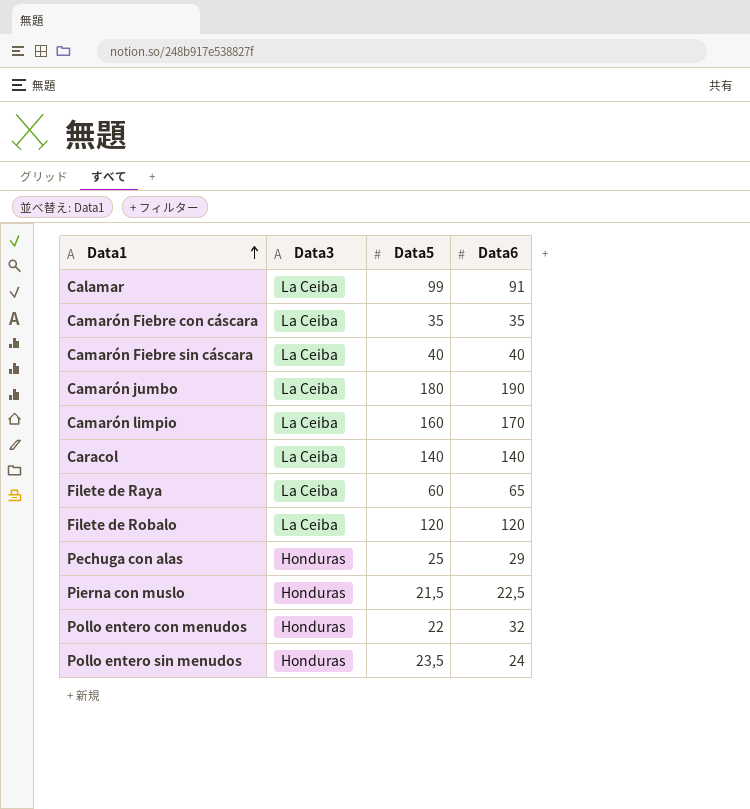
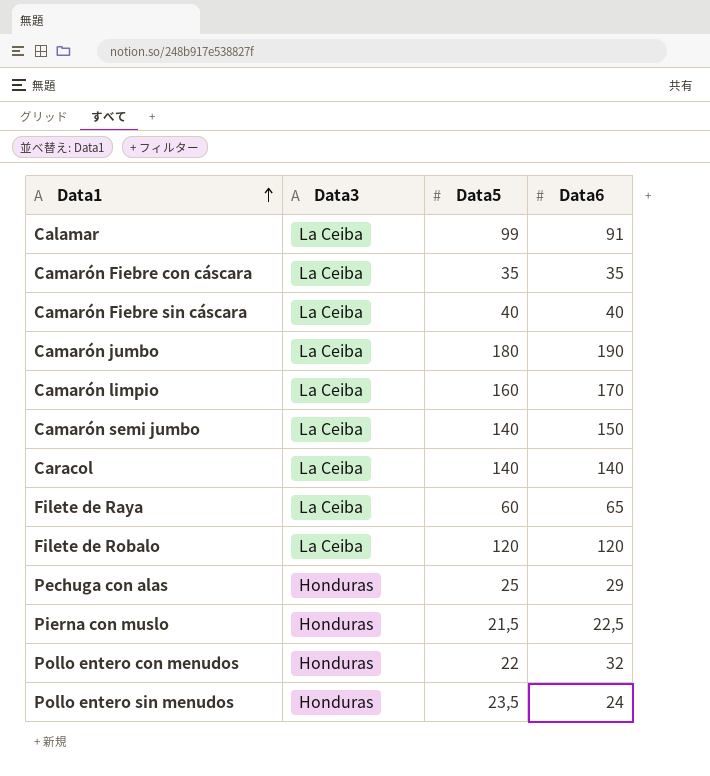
row Camarón semi jumbo: none -> La Ceiba | 140 | 150

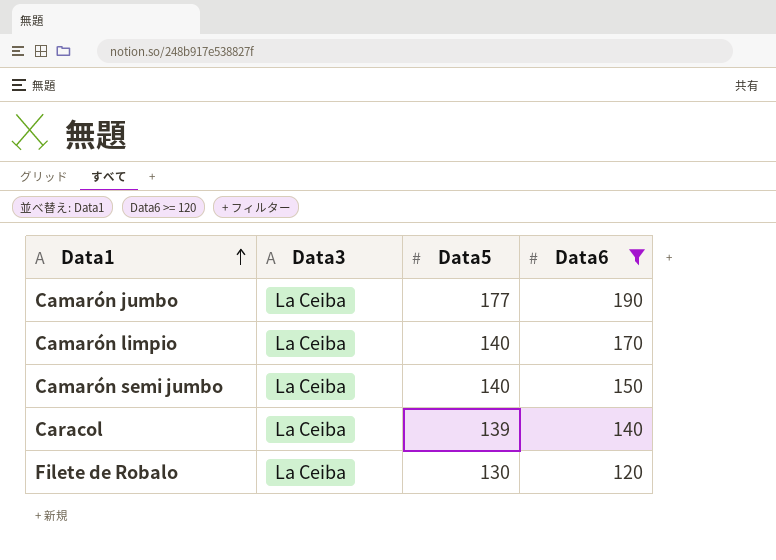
filter: none -> Data6 >= 120
Camarón jumbo | Data5: 180 -> 177
Camarón limpio | Data5: 160 -> 140
Caracol | Data5: 140 -> 139
Filete de Robalo | Data5: 120 -> 130

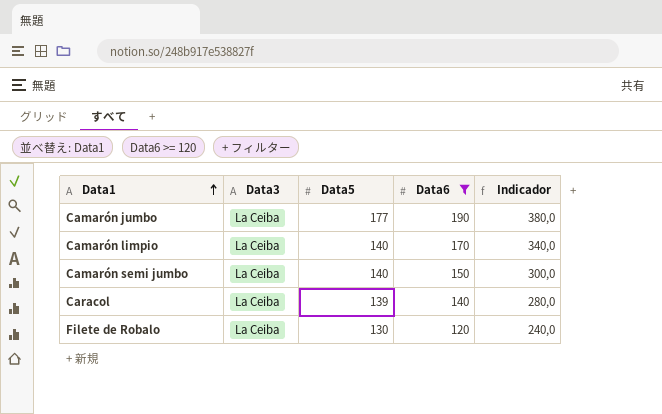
column Indicador | formula: none -> [Data6] * 2

